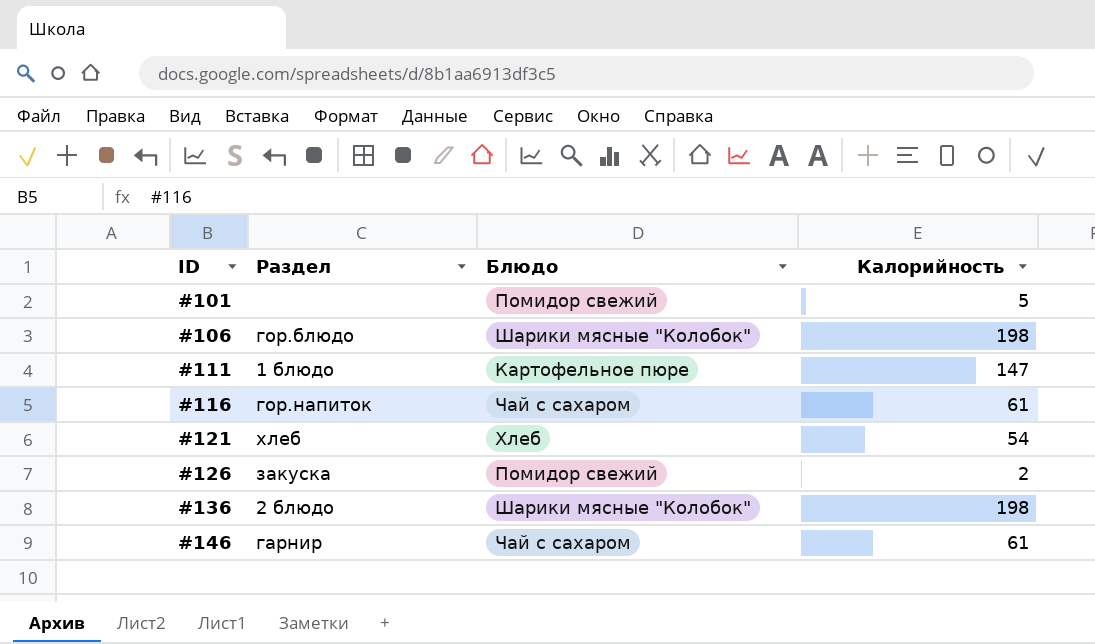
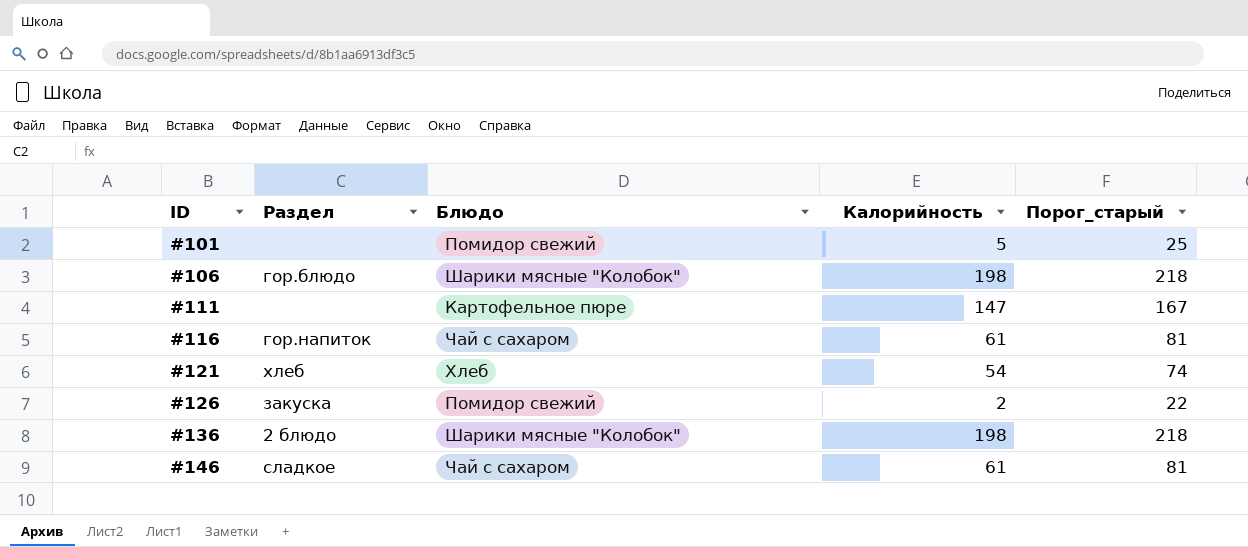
column Порог_старый | formula: none -> [Калорийность] + 20
#111 | Раздел: 1 блюдо -> none
#146 | Раздел: гарнир -> сладкое

